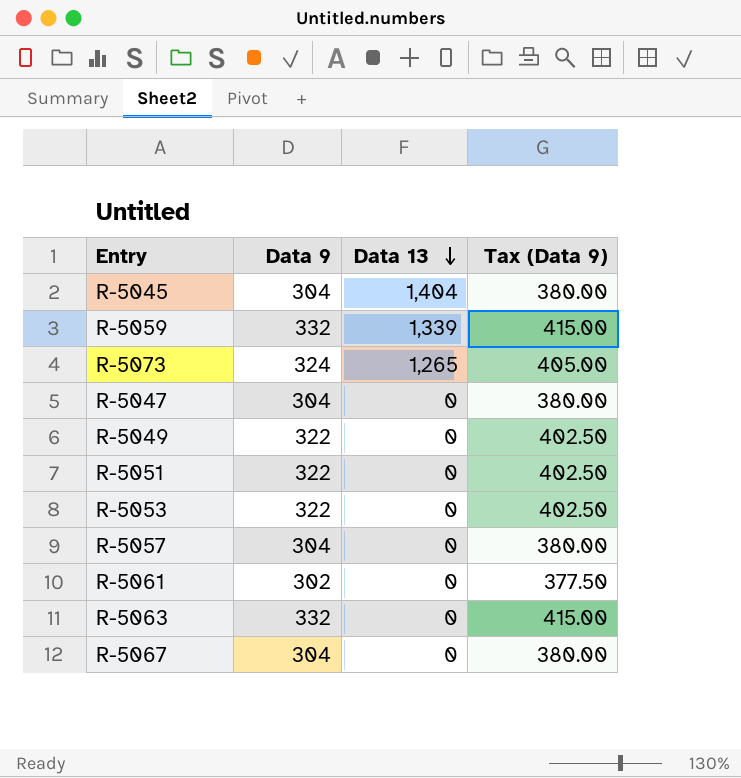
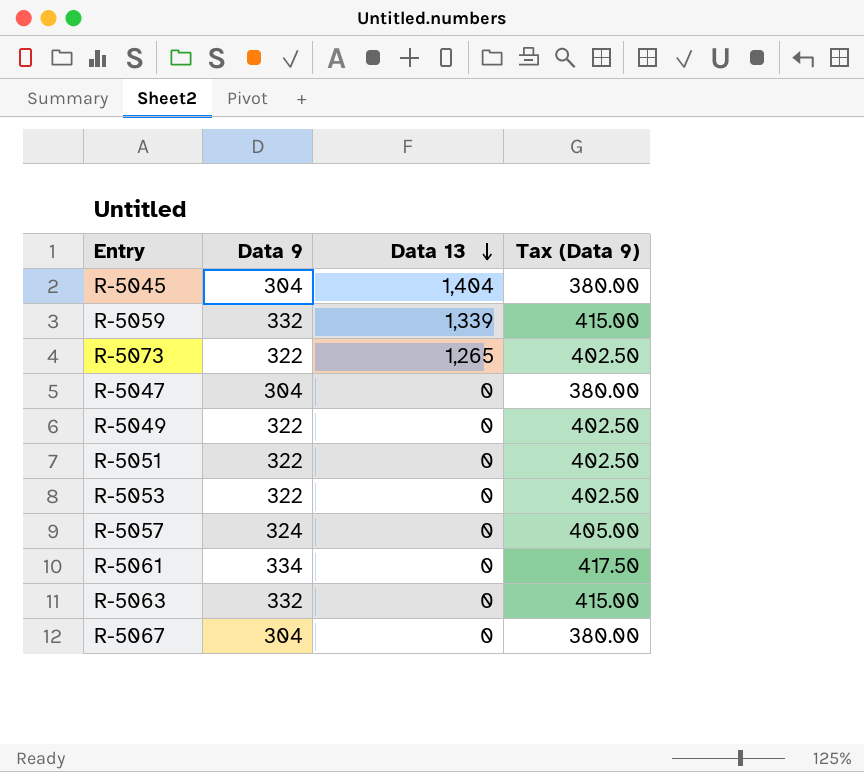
R-5073 | Data 9: 324 -> 322
R-5073 | Tax (Data 9): 405.00 -> 402.50
R-5057 | Data 9: 304 -> 324
R-5057 | Tax (Data 9): 380.00 -> 405.00
R-5061 | Data 9: 302 -> 334
R-5061 | Tax (Data 9): 377.50 -> 417.50

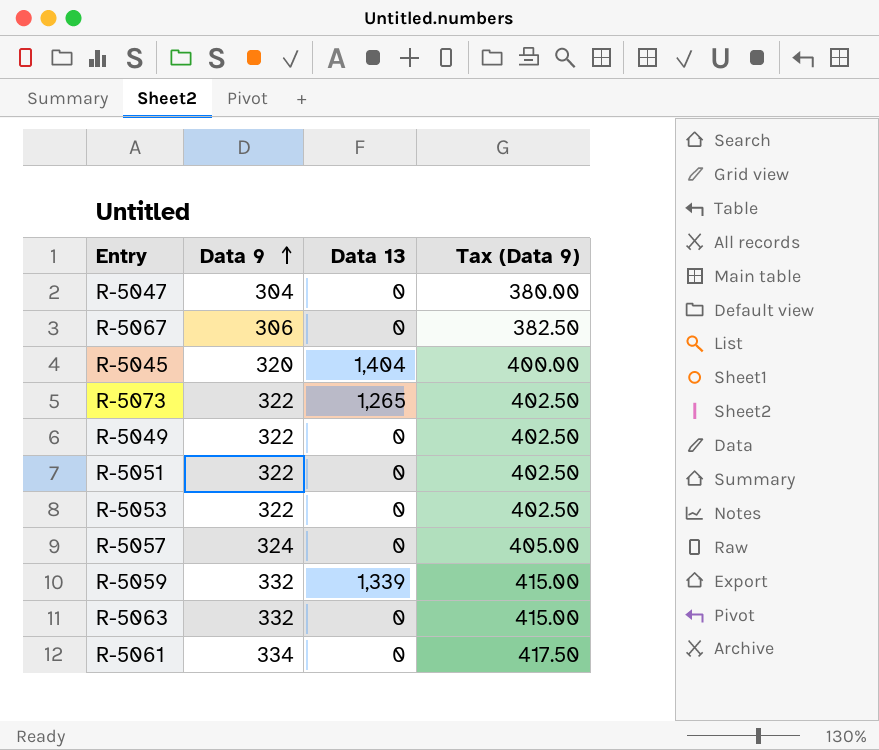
row order: Data 13 descending -> Data 9 ascending
R-5067 | Data 9: 304 -> 306
R-5067 | Tax (Data 9): 380.00 -> 382.50
R-5045 | Data 9: 304 -> 320
R-5045 | Tax (Data 9): 380.00 -> 400.00

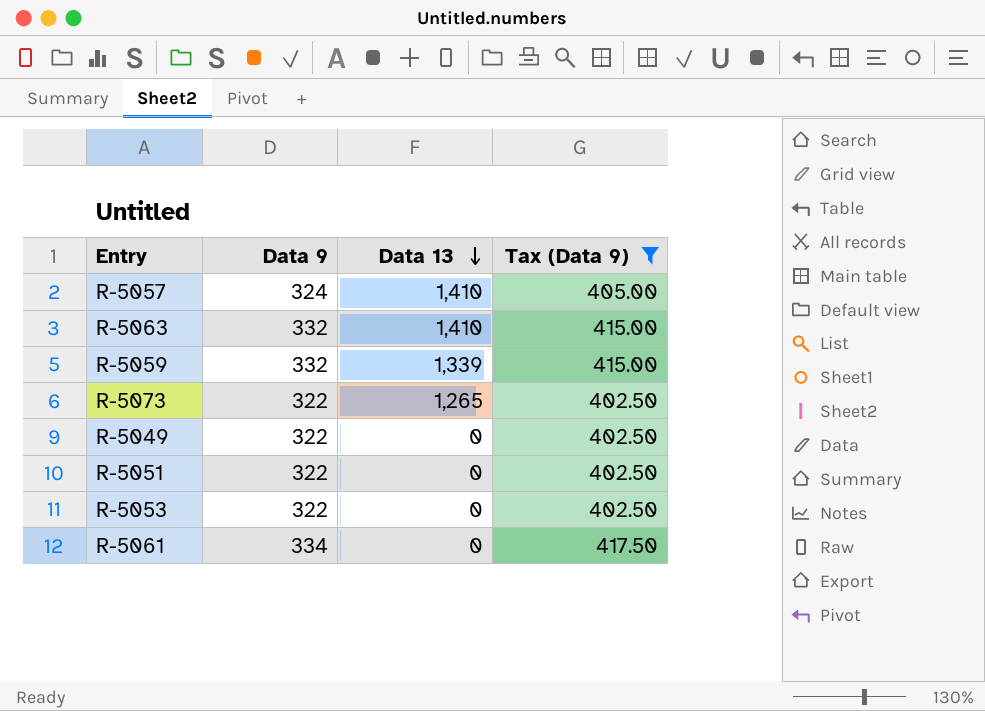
filter: none -> Tax (Data 9) >= 402.50
row order: Data 9 ascending -> Data 13 descending
R-5057 | Data 13: 0 -> 1,410
R-5063 | Data 13: 0 -> 1,410

